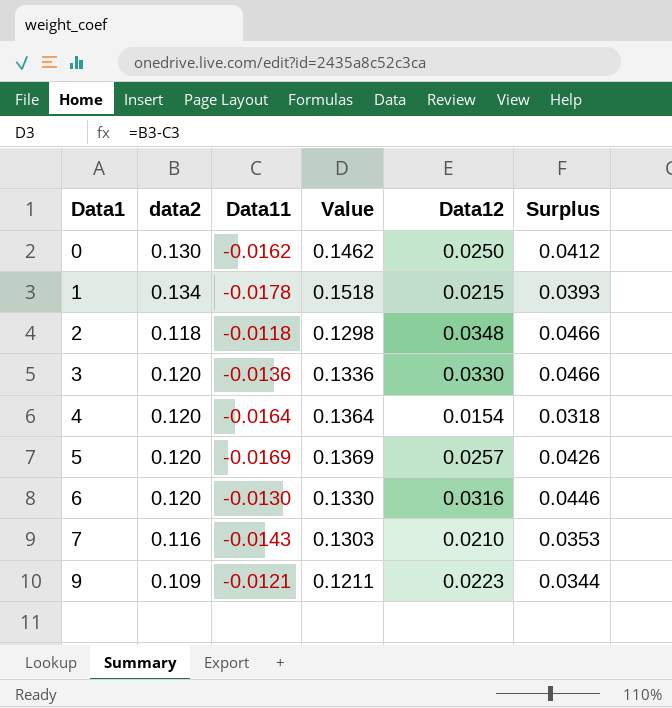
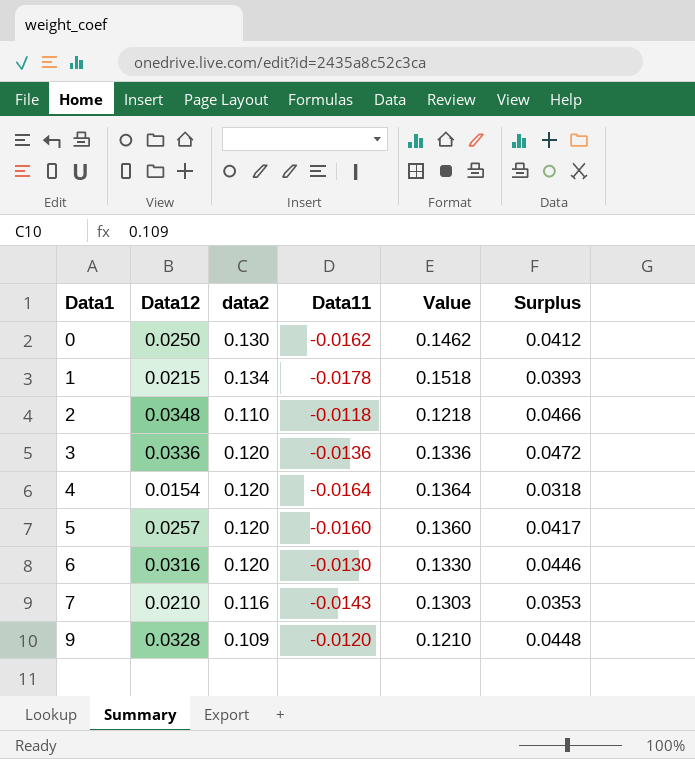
column Data12 | position: 5 -> 2
2 | data2: 0.118 -> 0.110
2 | Value: 0.1298 -> 0.1218
3 | Data12: 0.0330 -> 0.0336
3 | Surplus: 0.0466 -> 0.0472
5 | Data11: -0.0169 -> -0.0160
5 | Value: 0.1369 -> 0.1360
5 | Surplus: 0.0426 -> 0.0417
9 | Data12: 0.0223 -> 0.0328
9 | Data11: -0.0121 -> -0.0120
9 | Value: 0.1211 -> 0.1210
9 | Surplus: 0.0344 -> 0.0448

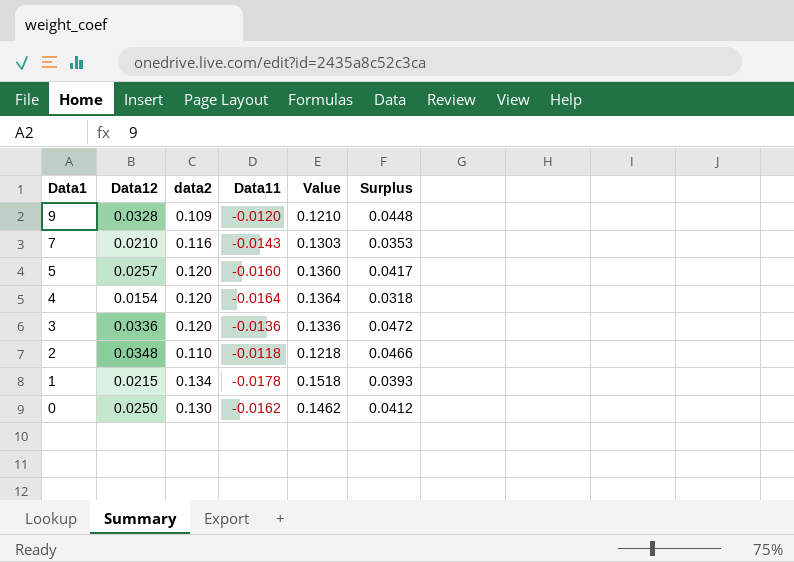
row order: Data1 ascending -> Data1 descending
row 6: 0.0316 | 0.120 | -0.0130 | 0.1330 | 0.0446 -> none

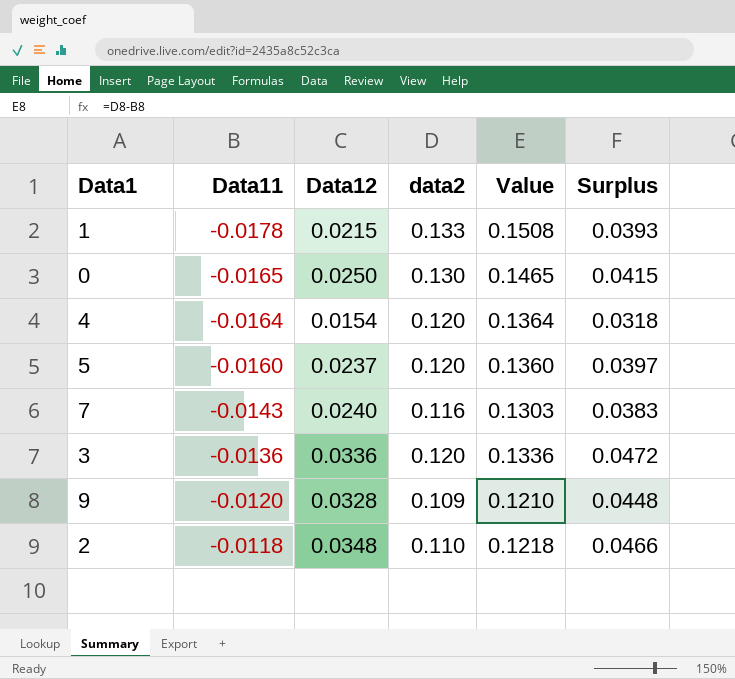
row order: Data1 descending -> Data11 ascending
column Data11 | position: 4 -> 2
1 | data2: 0.134 -> 0.133
1 | Value: 0.1518 -> 0.1508
0 | Data11: -0.0162 -> -0.0165
0 | Value: 0.1462 -> 0.1465
0 | Surplus: 0.0412 -> 0.0415
5 | Data12: 0.0257 -> 0.0237
5 | Surplus: 0.0417 -> 0.0397
7 | Data12: 0.0210 -> 0.0240
7 | Surplus: 0.0353 -> 0.0383

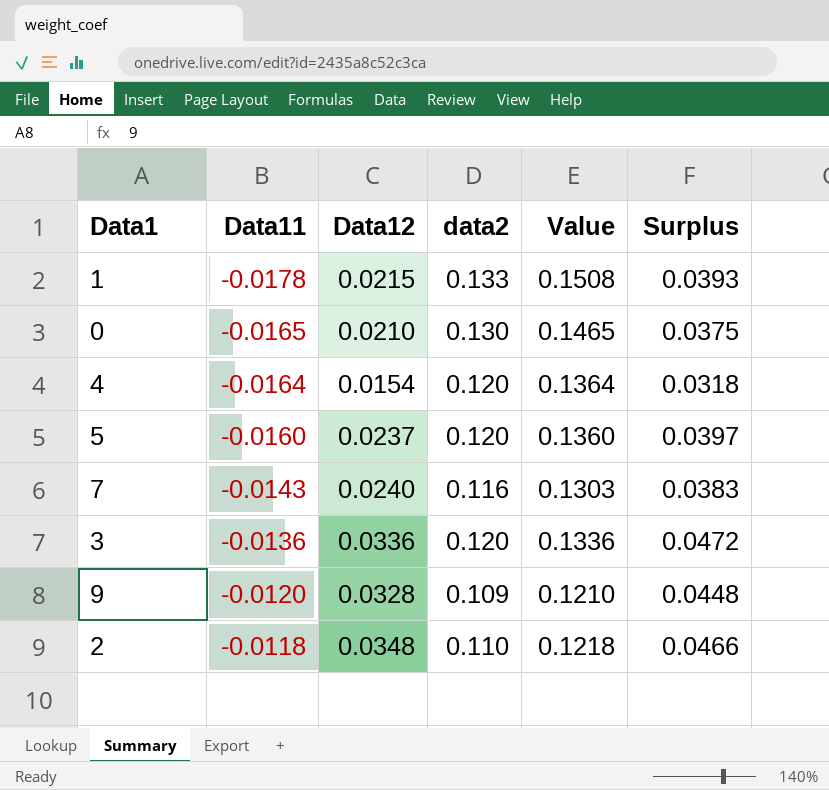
0 | Data12: 0.0250 -> 0.0210
0 | Surplus: 0.0415 -> 0.0375

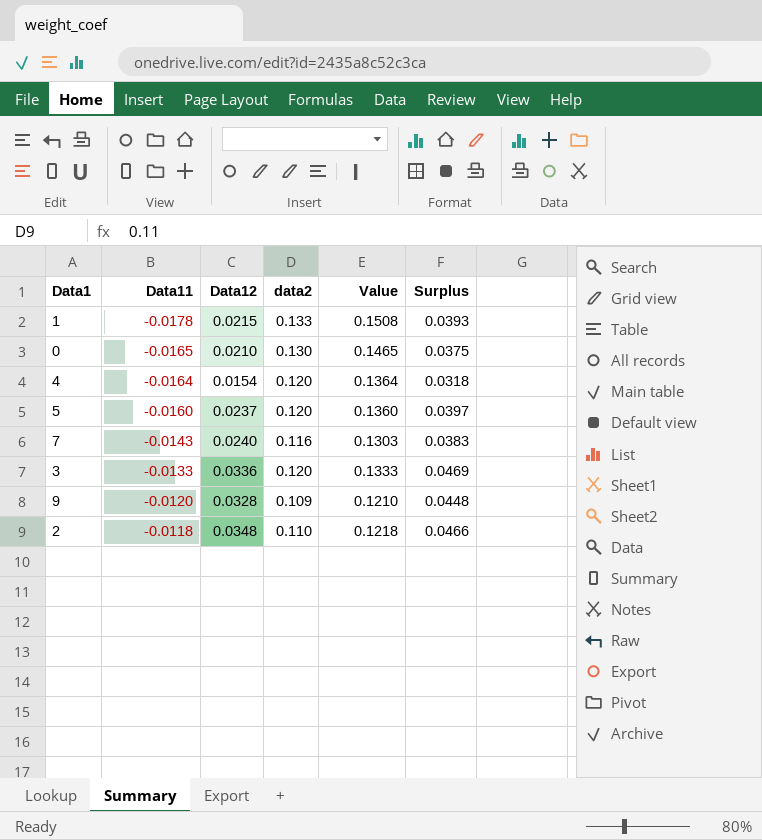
3 | Data11: -0.0136 -> -0.0133
3 | Value: 0.1336 -> 0.1333
3 | Surplus: 0.0472 -> 0.0469

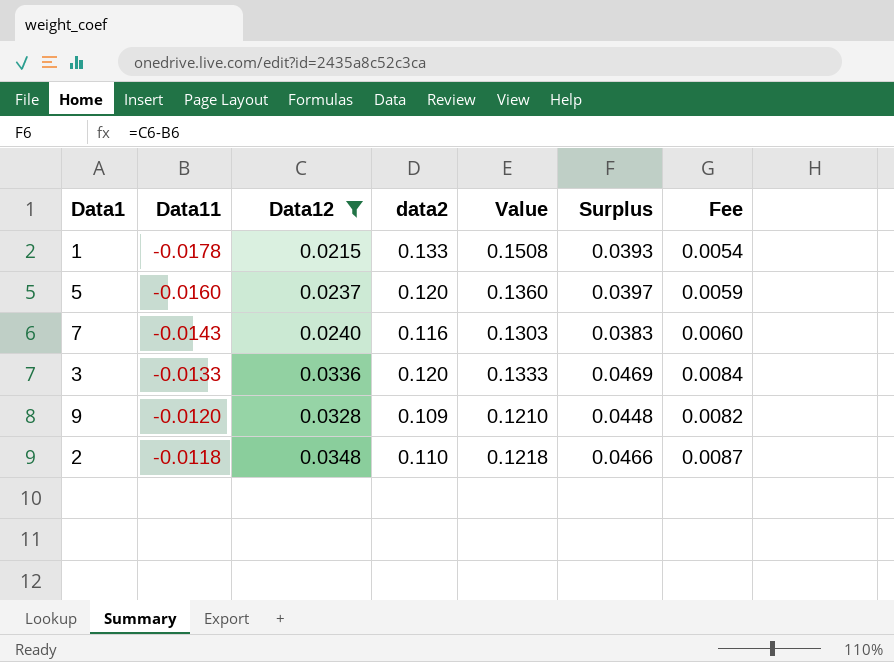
filter: none -> Data12 >= 0.0215
column Fee | formula: none -> [Data12] * 0.25

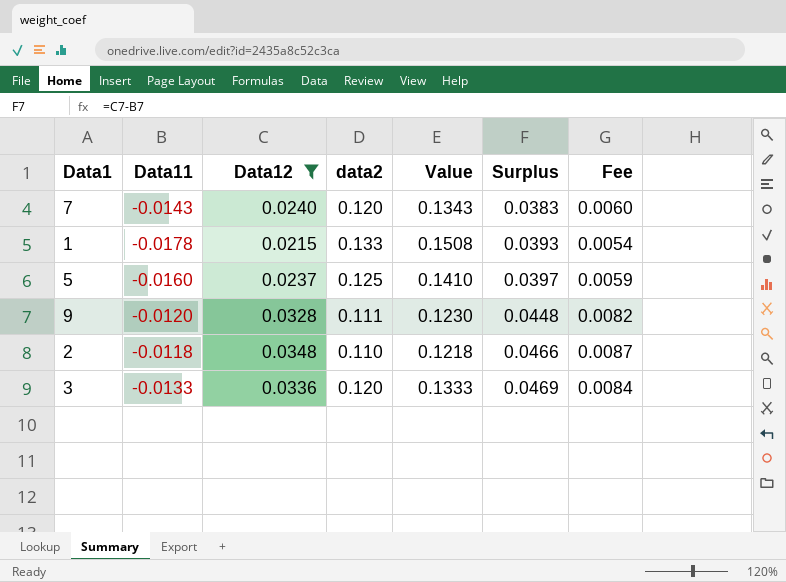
row order: Data11 ascending -> Surplus ascending
7 | data2: 0.116 -> 0.120
7 | Value: 0.1303 -> 0.1343
5 | data2: 0.120 -> 0.125
5 | Value: 0.1360 -> 0.1410
9 | data2: 0.109 -> 0.111
9 | Value: 0.1210 -> 0.1230

